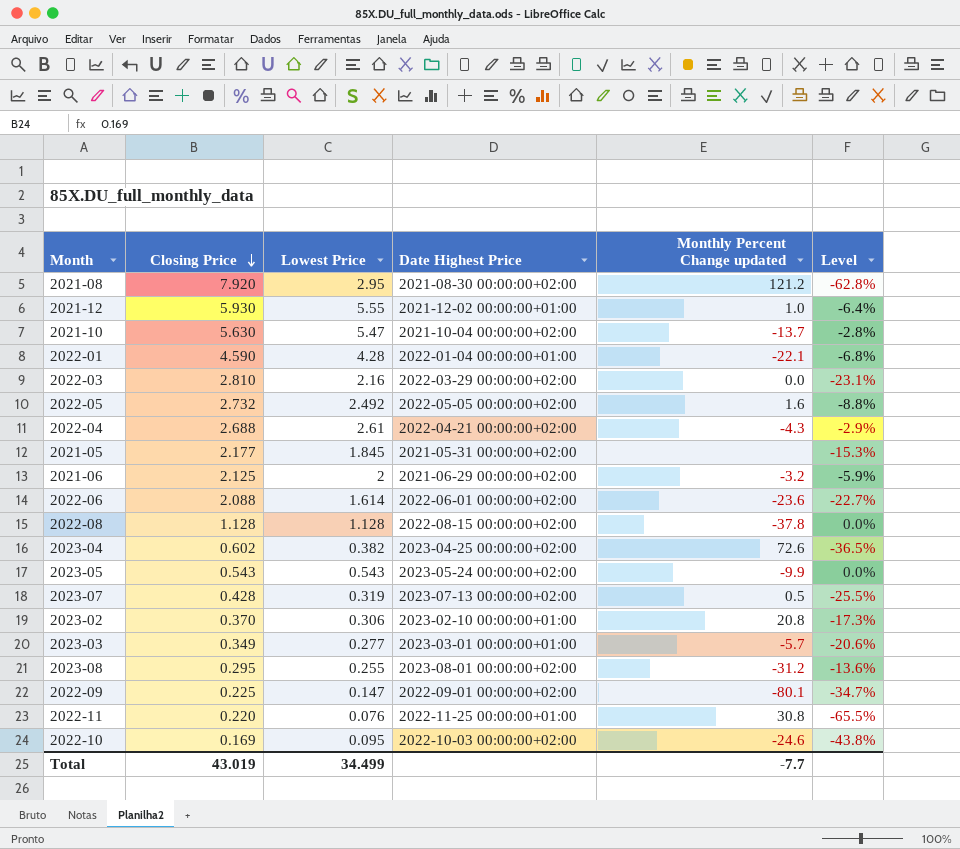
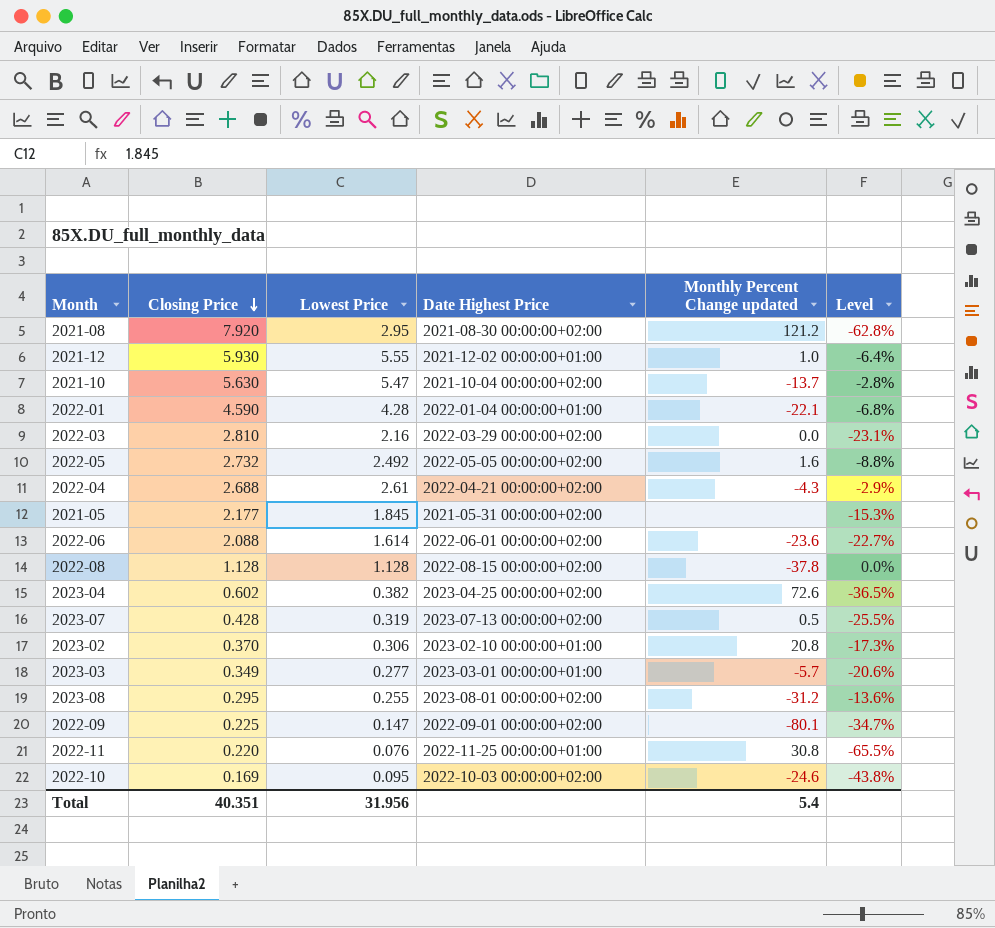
row 2021-06: 2.125 | 2 | 2021-06-29 00:00:00+02:00 | -3.2 | -5.9% -> none
row 2023-05: 0.543 | 0.543 | 2023-05-24 00:00:00+02:00 | -9.9 | 0.0% -> none
Total | Closing Price: 43.019 -> 40.351
Total | Lowest Price: 34.499 -> 31.956
Total | Monthly Percent Change updated: -7.7 -> 5.4

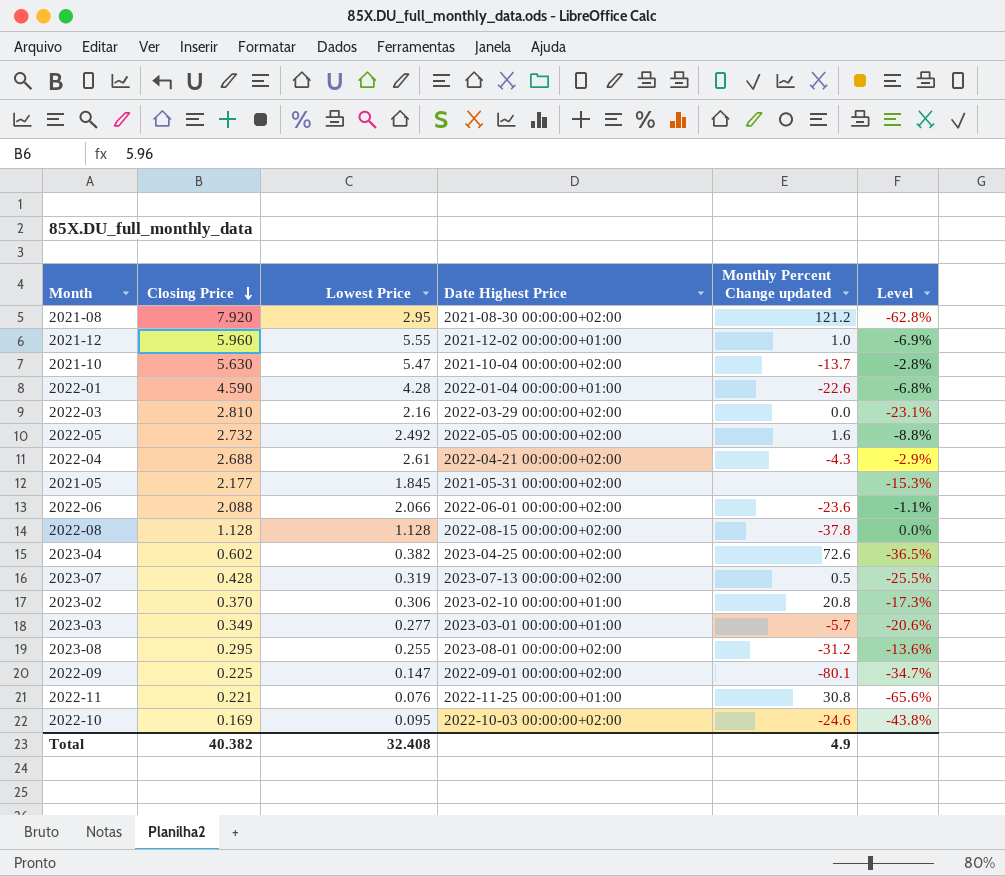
2021-12 | Closing Price: 5.930 -> 5.960
2021-12 | Level: -6.4% -> -6.9%
2022-01 | Monthly Percent Change updated: -22.1 -> -22.6
2022-06 | Lowest Price: 1.614 -> 2.066
2022-06 | Level: -22.7% -> -1.1%
2022-11 | Closing Price: 0.220 -> 0.221
2022-11 | Level: -65.5% -> -65.6%
Total | Closing Price: 40.351 -> 40.382
Total | Lowest Price: 31.956 -> 32.408
Total | Monthly Percent Change updated: 5.4 -> 4.9

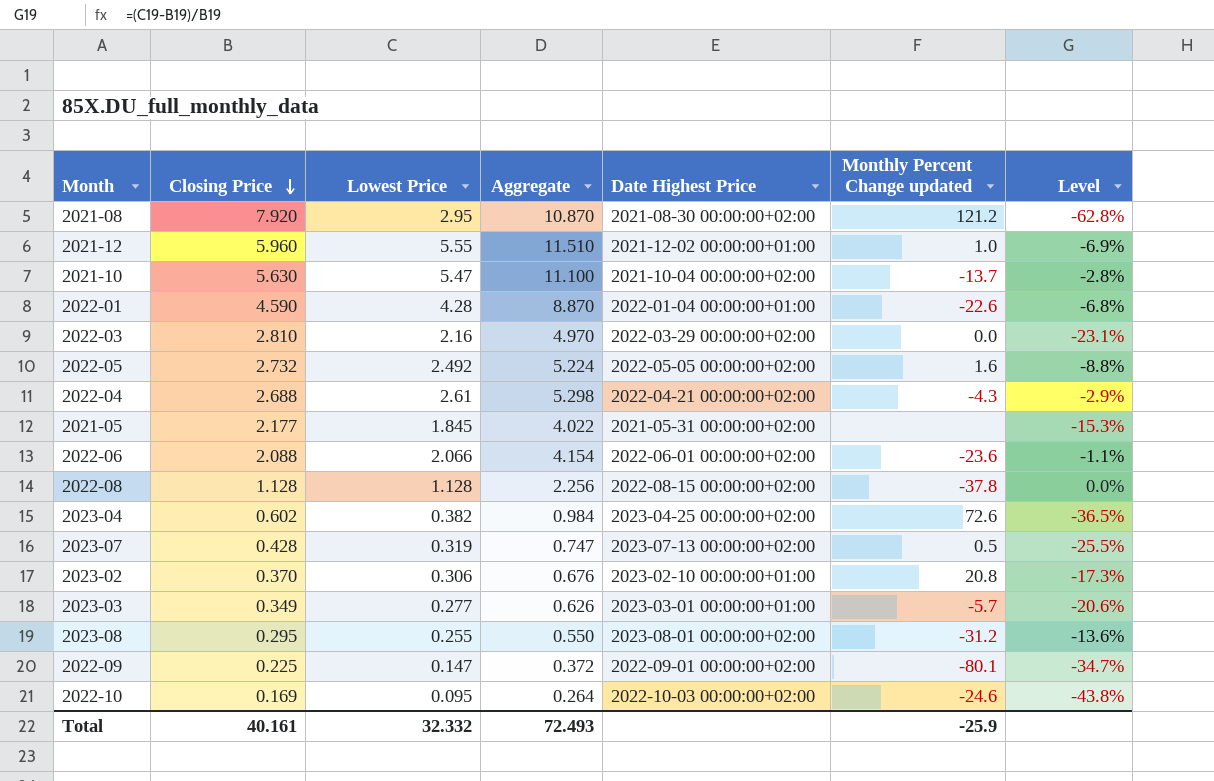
column Aggregate | formula: none -> [Closing Price] + [Lowest Price]
row 2022-11: 0.221 | 0.076 | 2022-11-25 00:00:00+01:00 | 30.8 | -65.6% -> none
Total | Closing Price: 40.382 -> 40.161
Total | Lowest Price: 32.408 -> 32.332
Total | Monthly Percent Change updated: 4.9 -> -25.9

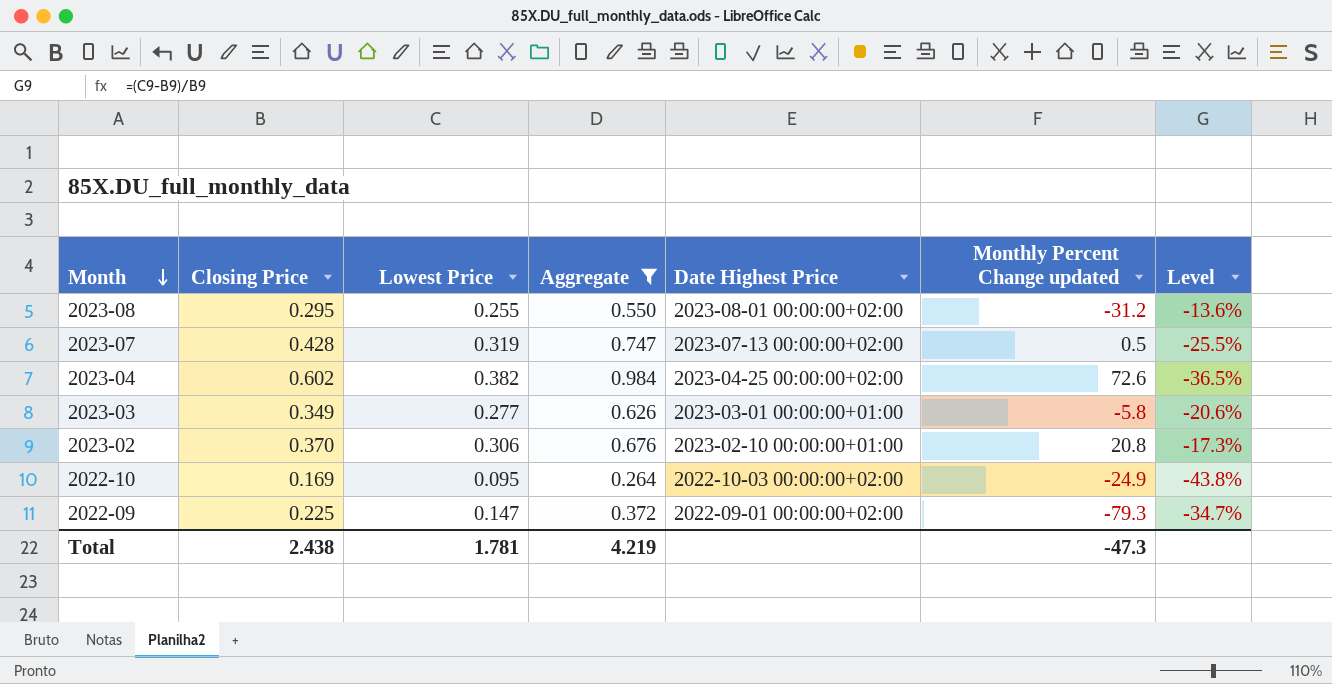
filter: none -> Aggregate <= 0.984
row order: Closing Price descending -> Month descending
2023-03 | Monthly Percent Change updated: -5.7 -> -5.8
2022-10 | Monthly Percent Change updated: -24.6 -> -24.9
2022-09 | Monthly Percent Change updated: -80.1 -> -79.3
Total | Closing Price: 40.161 -> 2.438
Total | Lowest Price: 32.332 -> 1.781
Total | Aggregate: 72.493 -> 4.219
Total | Monthly Percent Change updated: -25.9 -> -47.3

